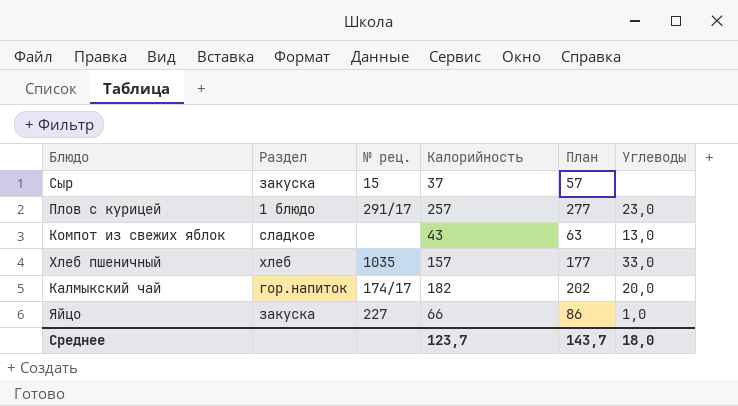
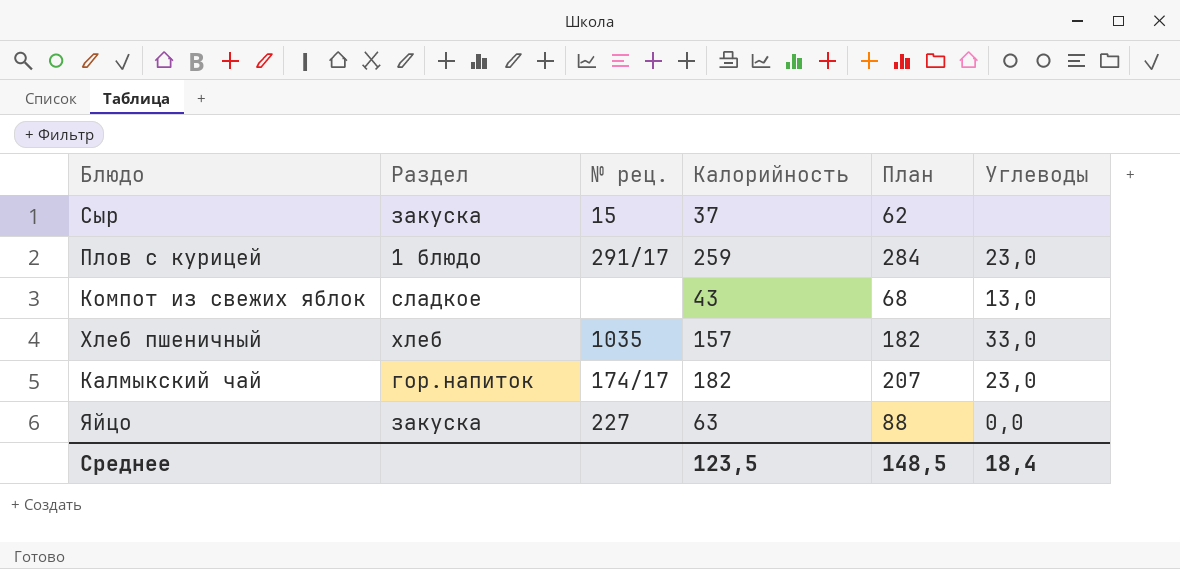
column План | formula: [Калорийность] + 20 -> [Калорийность] + 25
Плов с курицей | Калорийность: 257 -> 259
Калмыкский чай | Углеводы: 20,0 -> 23,0
Яйцо | Калорийность: 66 -> 63
Яйцо | Углеводы: 1,0 -> 0,0
Среднее | Калорийность: 123,7 -> 123,5
Среднее | План: 143,7 -> 148,5
Среднее | Углеводы: 18,0 -> 18,4

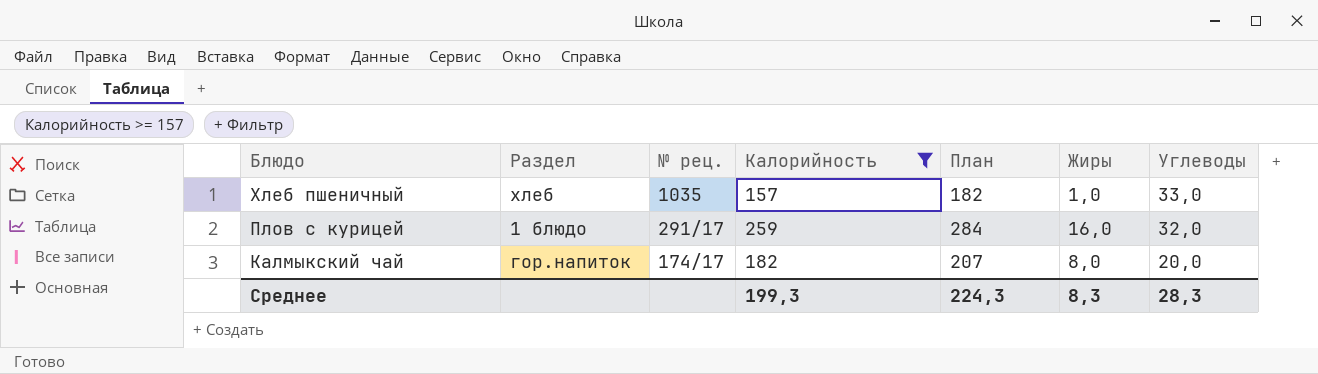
filter: none -> Калорийность >= 157
row order: none -> Блюдо descending
column Жиры | position: none -> 6
Плов с курицей | Углеводы: 23,0 -> 32,0
Калмыкский чай | Углеводы: 23,0 -> 20,0
Среднее | Калорийность: 123,5 -> 199,3
Среднее | План: 148,5 -> 224,3
Среднее | Углеводы: 18,4 -> 28,3

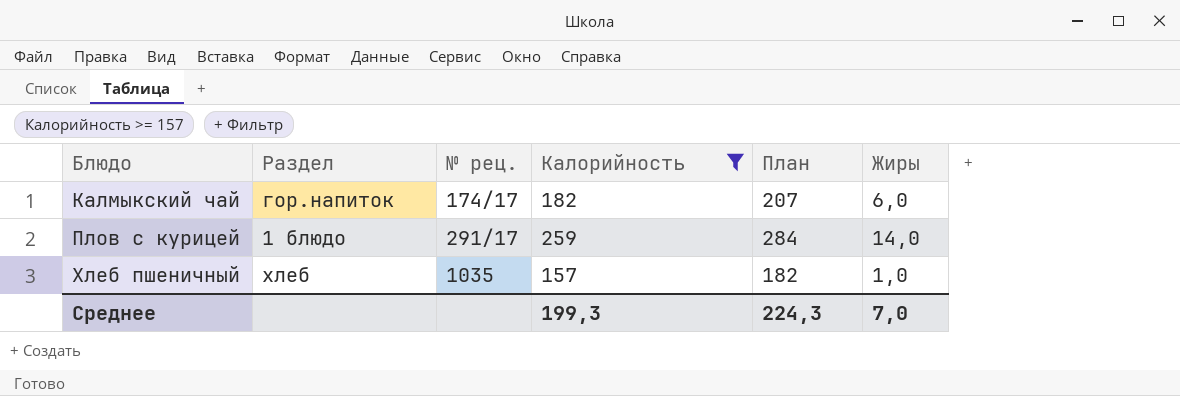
row order: Блюдо descending -> Блюдо ascending
column Углеводы | position: 7 -> none
Калмыкский чай | Жиры: 8,0 -> 6,0
Плов с курицей | Жиры: 16,0 -> 14,0
Среднее | Жиры: 8,3 -> 7,0

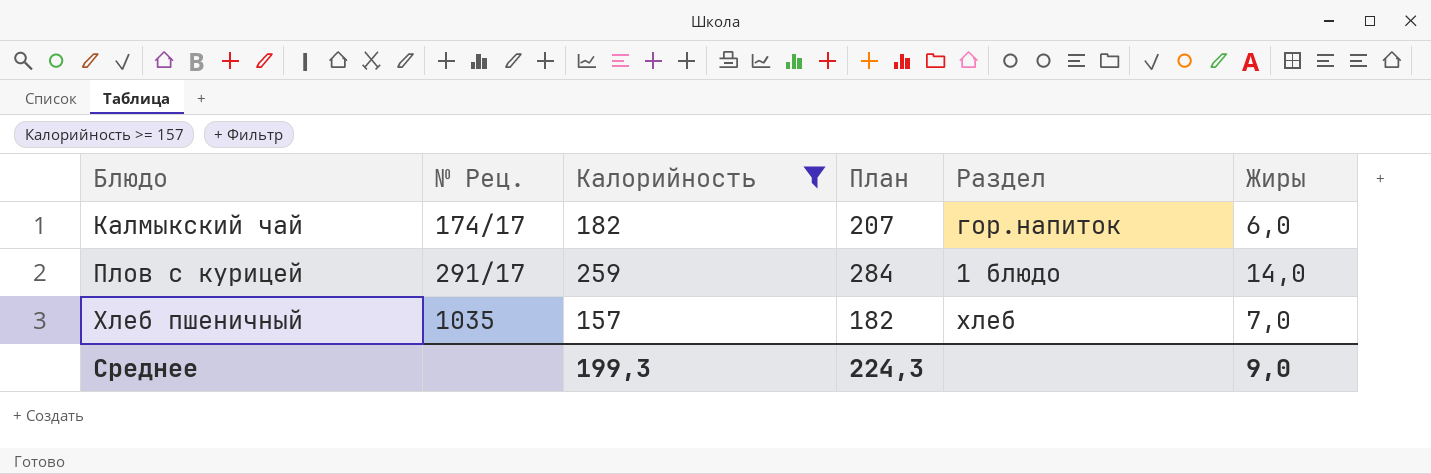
column name: № рец. -> № Рец.
column Раздел | position: 2 -> 5
Хлеб пшеничный | Жиры: 1,0 -> 7,0
Среднее | Жиры: 7,0 -> 9,0

